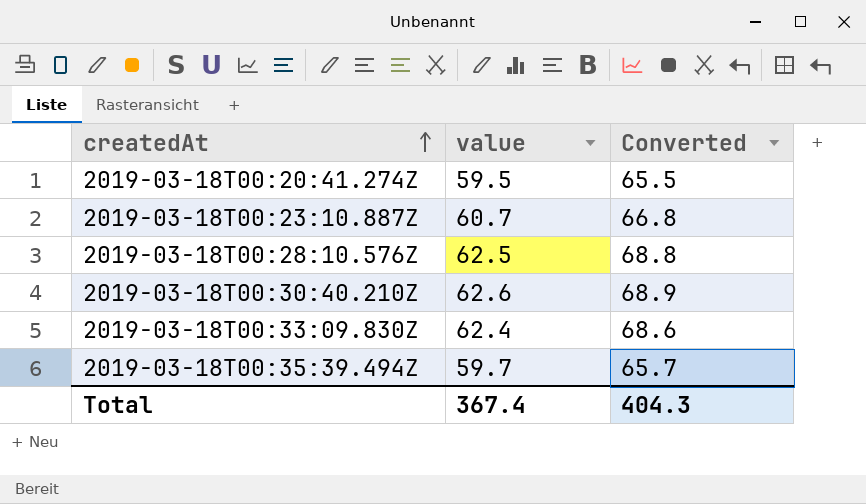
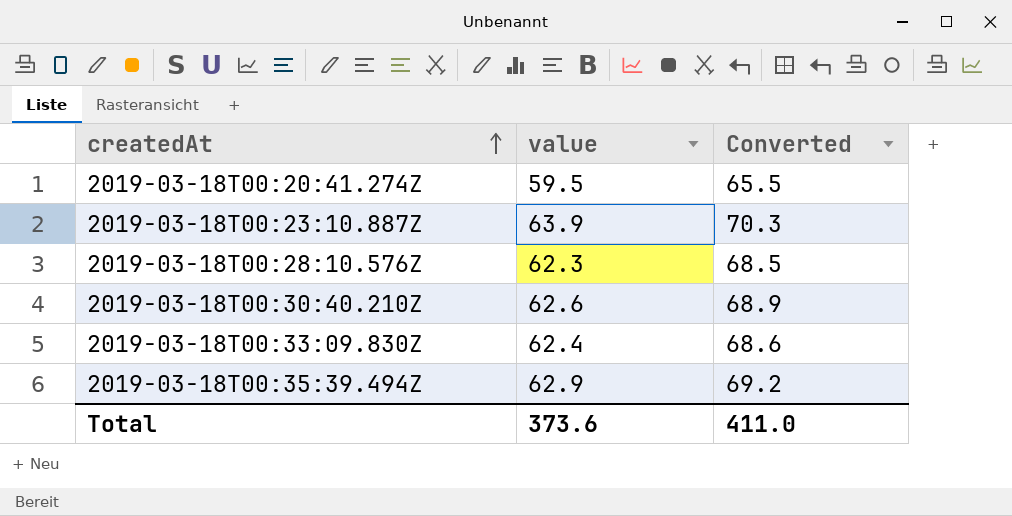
2019-03-18T00:23:10.887Z | value: 60.7 -> 63.9
2019-03-18T00:23:10.887Z | Converted: 66.8 -> 70.3
2019-03-18T00:28:10.576Z | value: 62.5 -> 62.3
2019-03-18T00:28:10.576Z | Converted: 68.8 -> 68.5
2019-03-18T00:35:39.494Z | value: 59.7 -> 62.9
2019-03-18T00:35:39.494Z | Converted: 65.7 -> 69.2
Total | value: 367.4 -> 373.6
Total | Converted: 404.3 -> 411.0

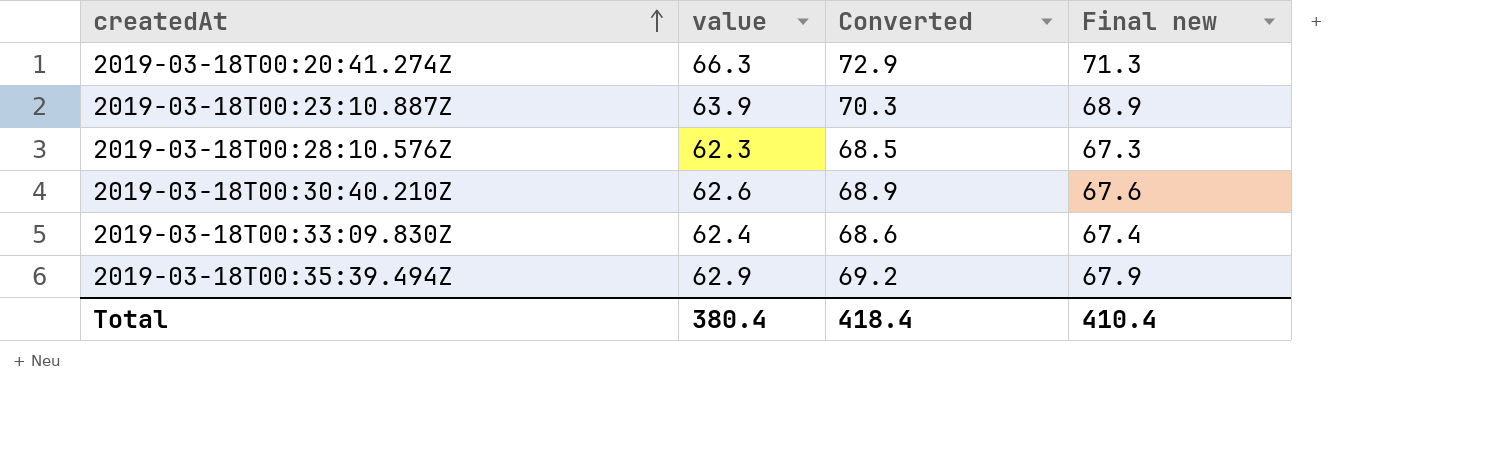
column Final new | formula: none -> [value] + 5
2019-03-18T00:20:41.274Z | value: 59.5 -> 66.3
2019-03-18T00:20:41.274Z | Converted: 65.5 -> 72.9
Total | value: 373.6 -> 380.4
Total | Converted: 411.0 -> 418.4

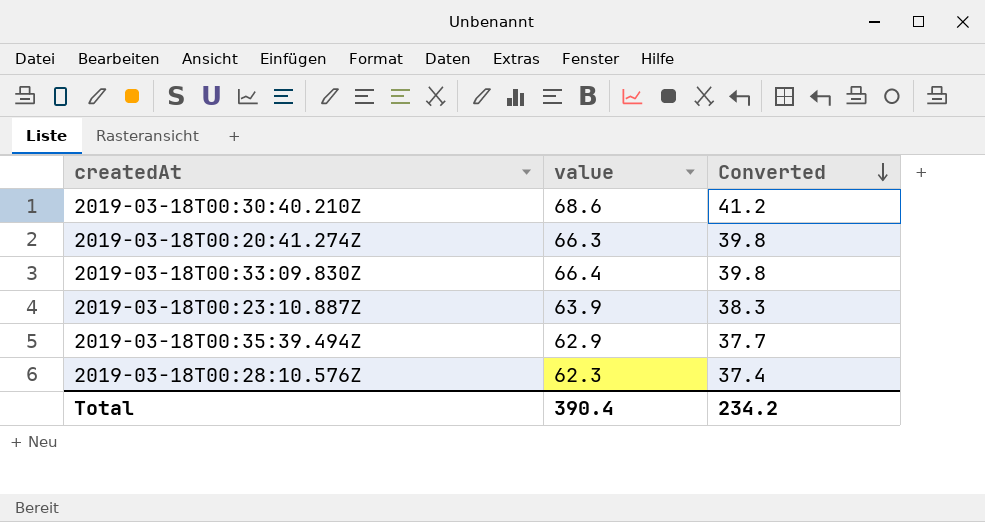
row order: createdAt ascending -> Converted descending
column Final new | formula: [value] + 5 -> none
column Converted | formula: [value] * 1.1 -> [value] * 0.6
2019-03-18T00:30:40.210Z | value: 62.6 -> 68.6
2019-03-18T00:33:09.830Z | value: 62.4 -> 66.4
Total | value: 380.4 -> 390.4
Total | Converted: 418.4 -> 234.2

